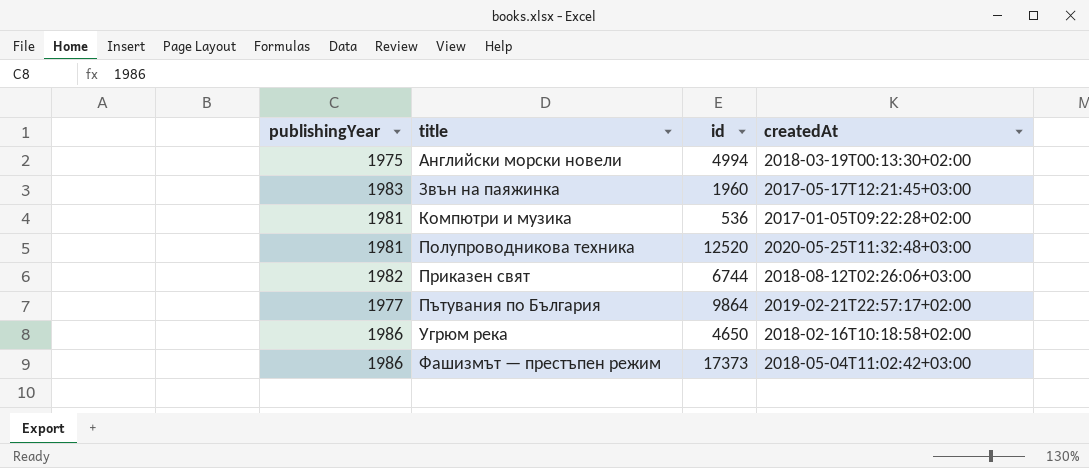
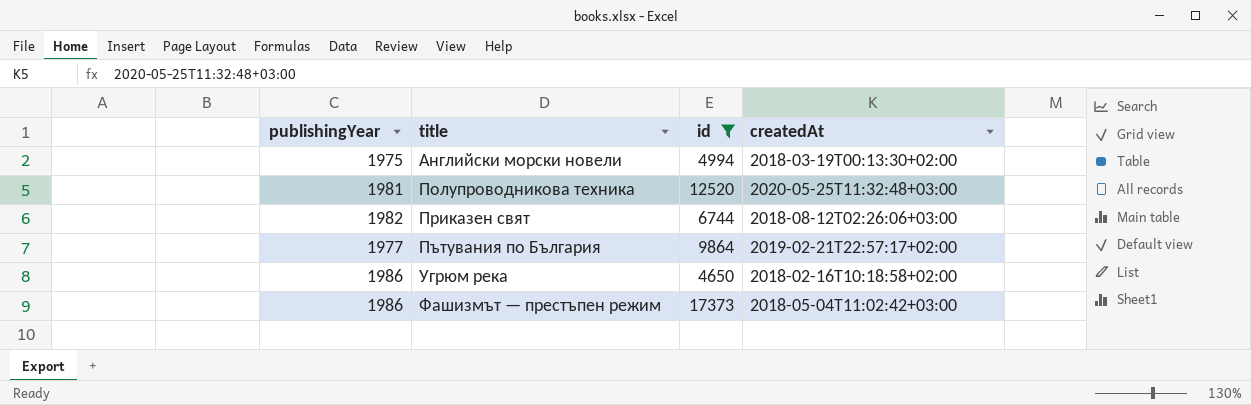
filter: none -> id >= 4650

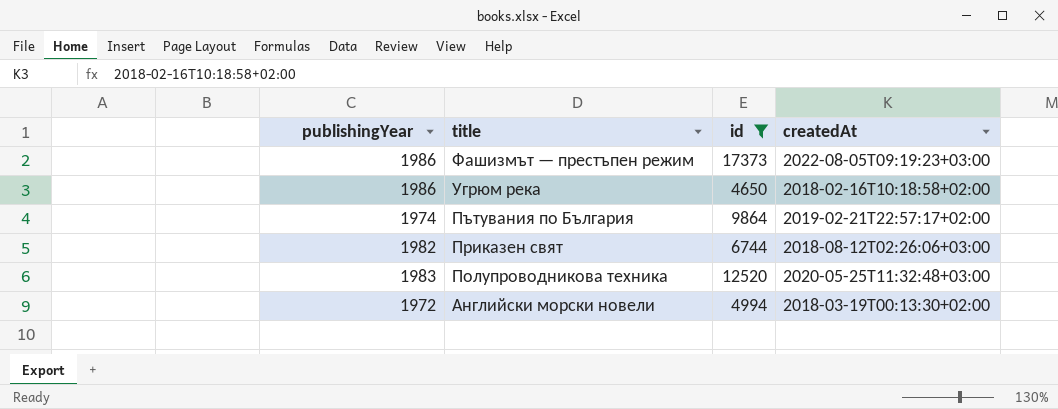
row order: title ascending -> title descending
Фашизмът — престъпен режим | createdAt: 2018-05-04T11:02:42+03:00 -> 2022-08-05T09:19:23+03:00
Пътувания по България | publishingYear: 1977 -> 1974
Полупроводникова техника | publishingYear: 1981 -> 1983
Английски морски новели | publishingYear: 1975 -> 1972

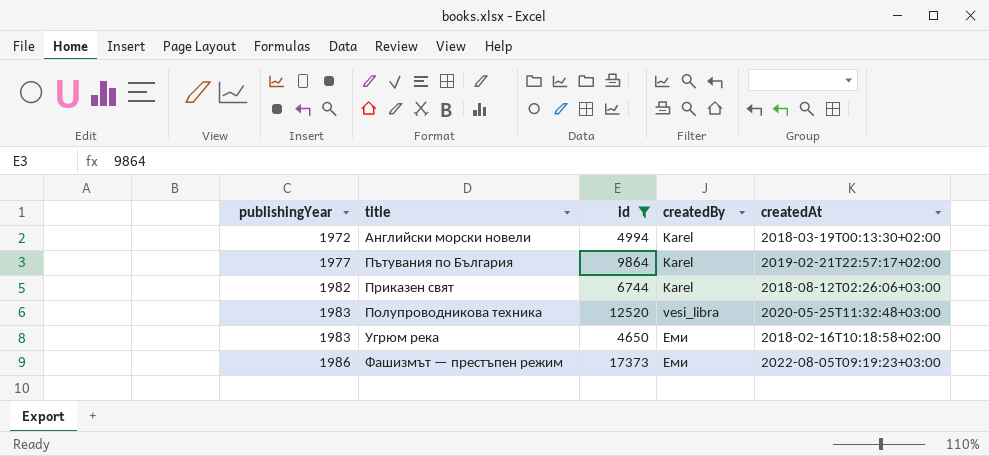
row order: title descending -> publishingYear ascending
column createdBy | position: none -> 4
Пътувания по България | publishingYear: 1974 -> 1977
Угрюм река | publishingYear: 1986 -> 1983

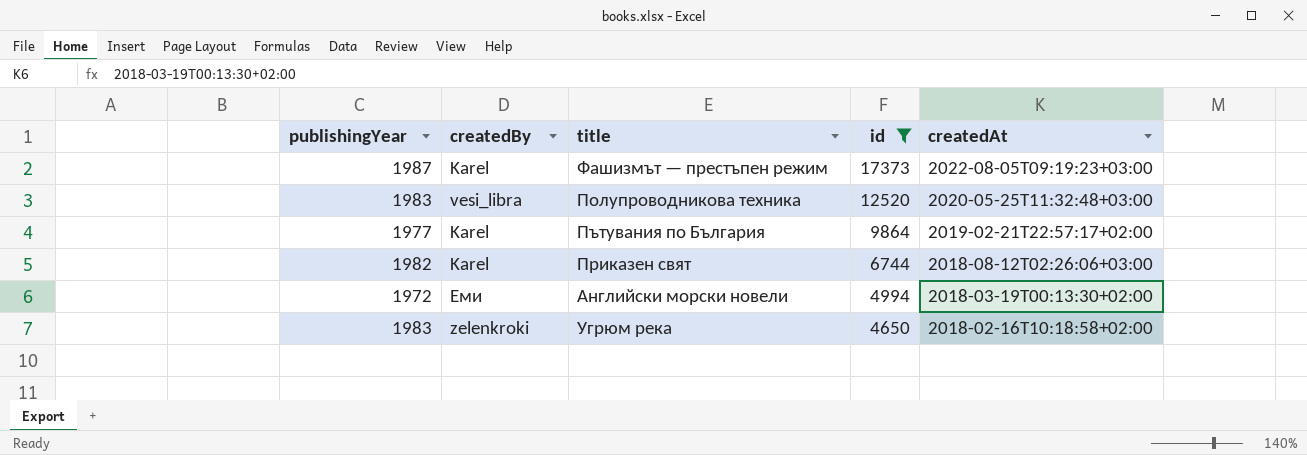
row order: publishingYear ascending -> id descending
column createdBy | position: 4 -> 2
Фашизмът — престъпен режим | publishingYear: 1986 -> 1987
Фашизмът — престъпен режим | createdBy: Еми -> Karel
Английски морски новели | createdBy: Karel -> Еми
Угрюм река | createdBy: Еми -> zelenkroki

